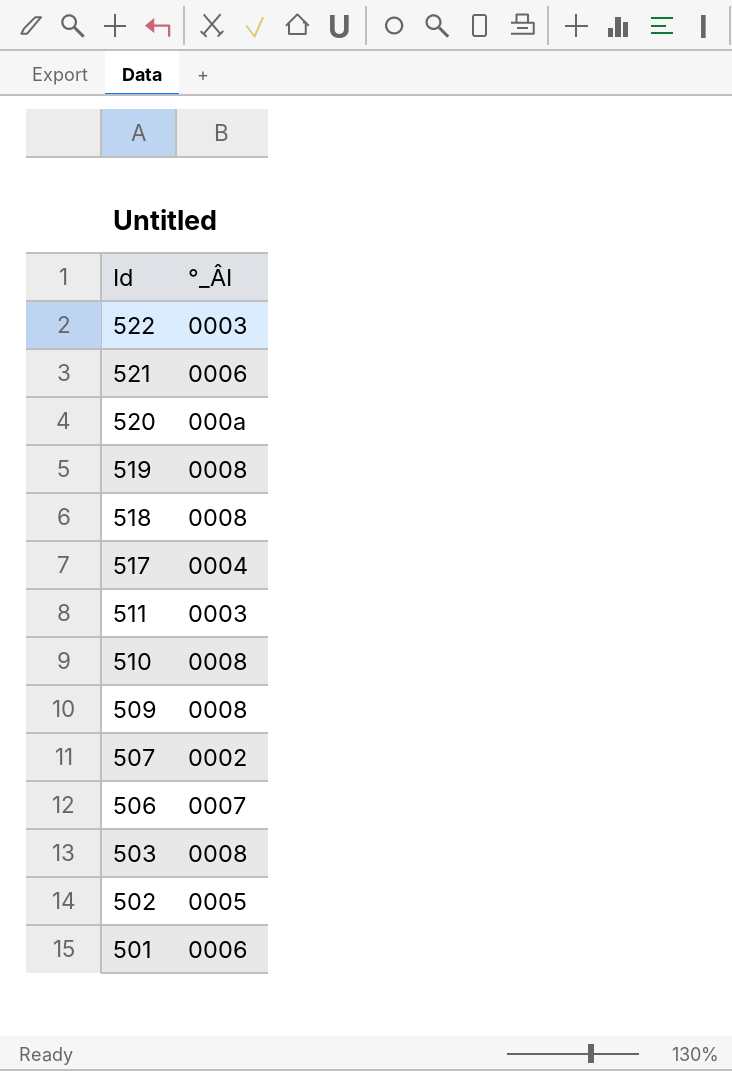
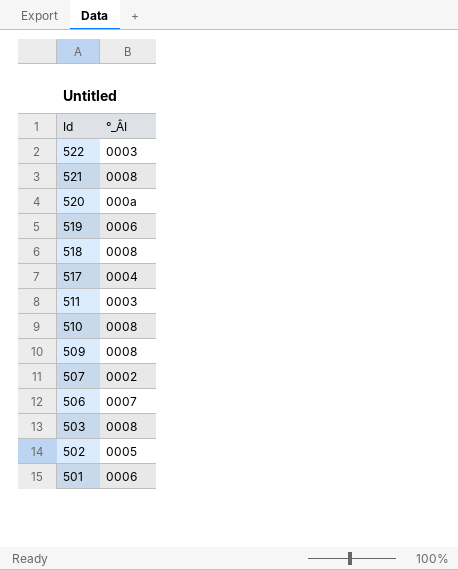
521 | °_ÂI: 0006 -> 0008
519 | °_ÂI: 0008 -> 0006

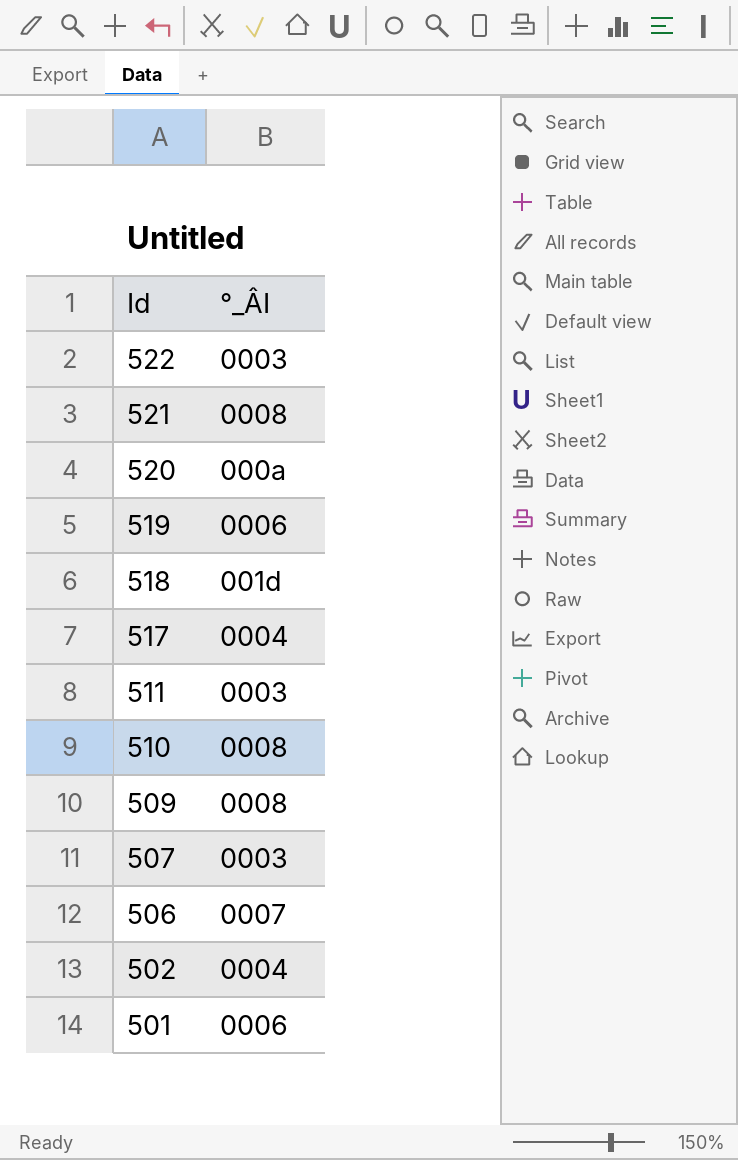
row 503: 0008 -> none
518 | °_ÂI: 0008 -> 001d
507 | °_ÂI: 0002 -> 0003
502 | °_ÂI: 0005 -> 0004

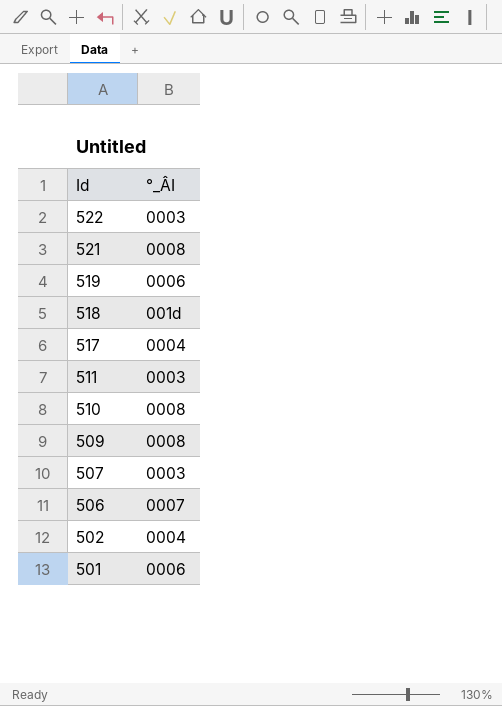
row 520: 000a -> none

